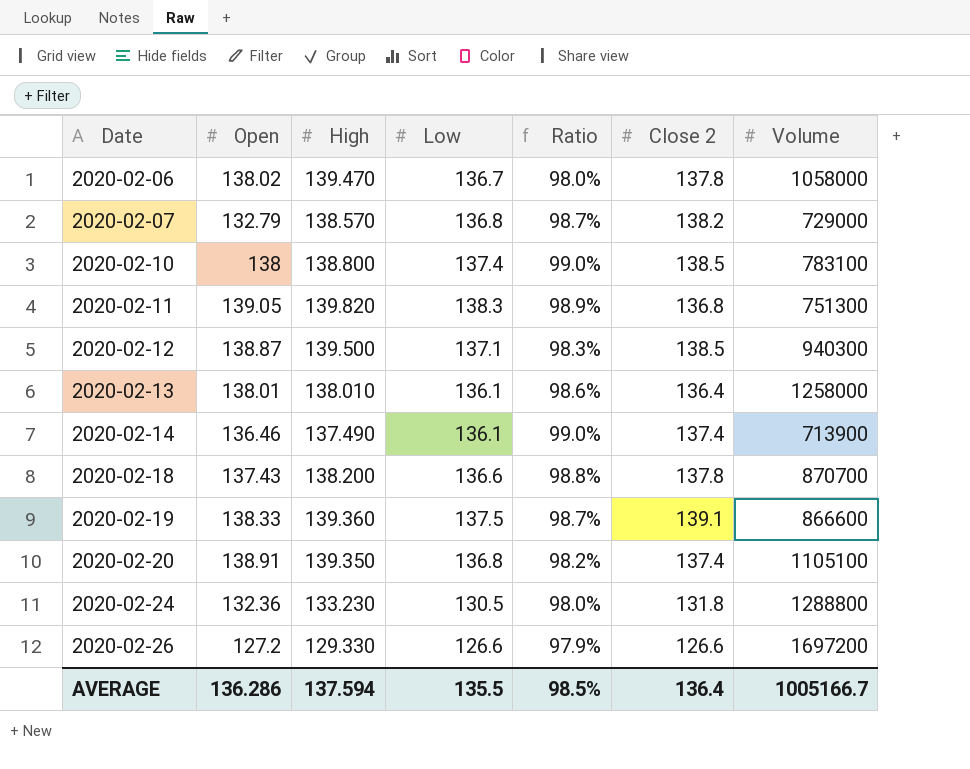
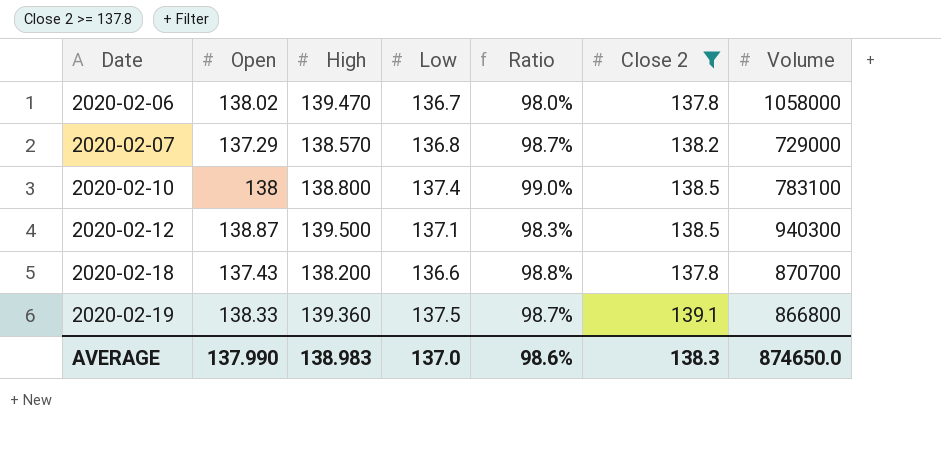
filter: none -> Close 2 >= 137.8
2020-02-07 | Open: 132.79 -> 137.29
2020-02-19 | Volume: 866600 -> 866800
AVERAGE | Open: 136.286 -> 137.990
AVERAGE | High: 137.594 -> 138.983
AVERAGE | Low: 135.5 -> 137.0
AVERAGE | Ratio: 98.5% -> 98.6%
AVERAGE | Close 2: 136.4 -> 138.3
AVERAGE | Volume: 1005166.7 -> 874650.0

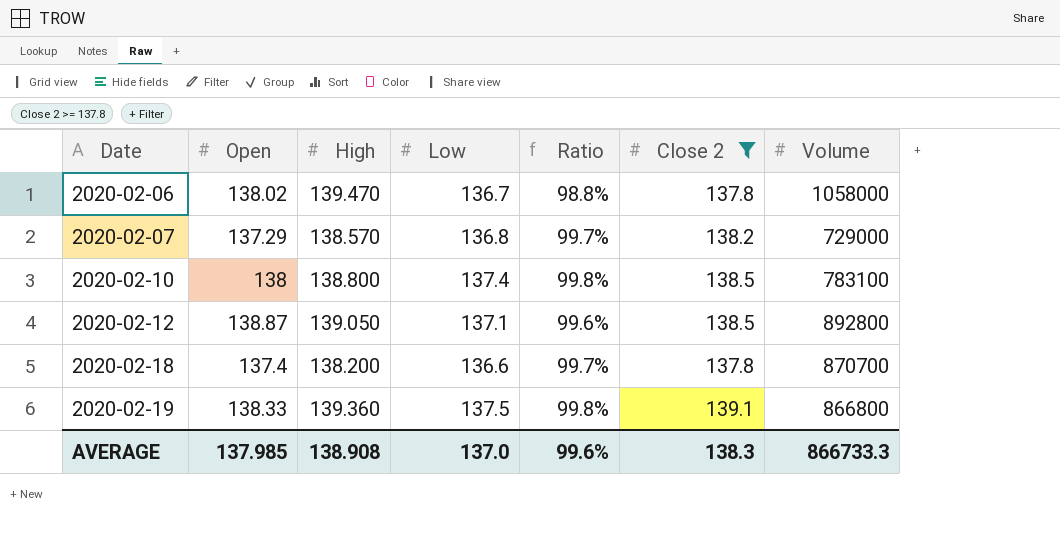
column Ratio | formula: [Low] / [High] -> [Close 2] / [High]
2020-02-12 | High: 139.500 -> 139.050
2020-02-12 | Volume: 940300 -> 892800
2020-02-18 | Open: 137.43 -> 137.4
AVERAGE | Open: 137.990 -> 137.985
AVERAGE | High: 138.983 -> 138.908
AVERAGE | Ratio: 98.6% -> 99.6%
AVERAGE | Volume: 874650.0 -> 866733.3

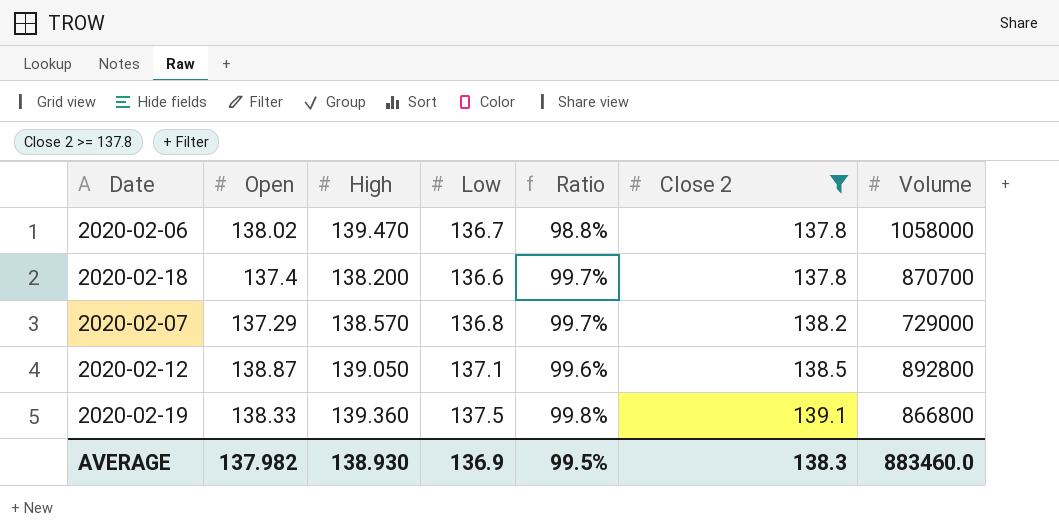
row order: Date ascending -> Close 2 ascending
row 2020-02-10: 138 | 138.800 | 137.4 | 99.8% | 138.5 | 783100 -> none
AVERAGE | Open: 137.985 -> 137.982
AVERAGE | High: 138.908 -> 138.930
AVERAGE | Low: 137.0 -> 136.9
AVERAGE | Ratio: 99.6% -> 99.5%
AVERAGE | Volume: 866733.3 -> 883460.0

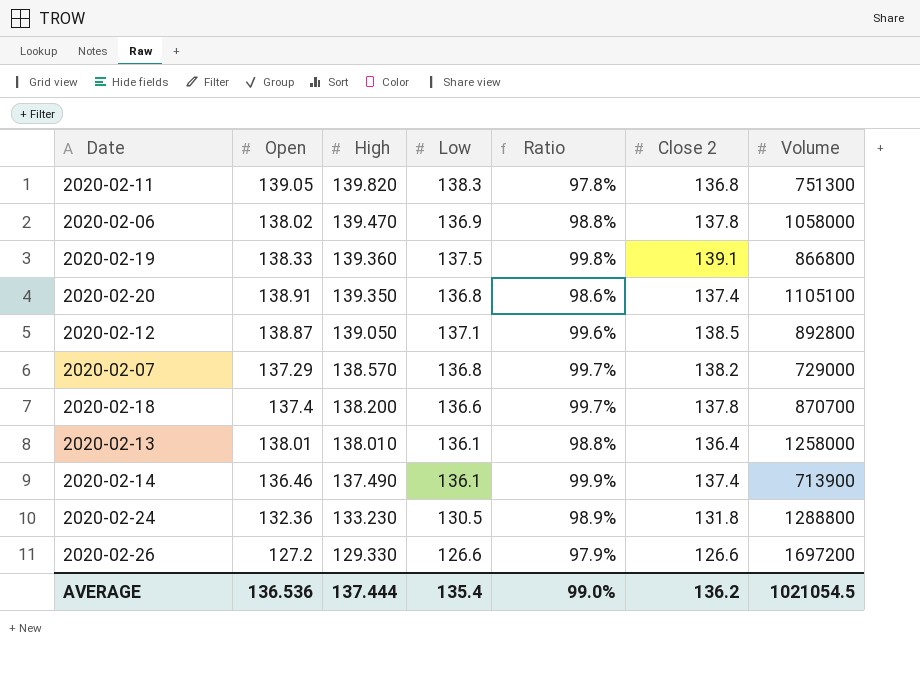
filter: Close 2 >= 137.8 -> none
row order: Close 2 ascending -> High descending
2020-02-06 | Low: 136.7 -> 136.9
AVERAGE | Open: 137.982 -> 136.536
AVERAGE | High: 138.930 -> 137.444
AVERAGE | Low: 136.9 -> 135.4
AVERAGE | Ratio: 99.5% -> 99.0%
AVERAGE | Close 2: 138.3 -> 136.2
AVERAGE | Volume: 883460.0 -> 1021054.5

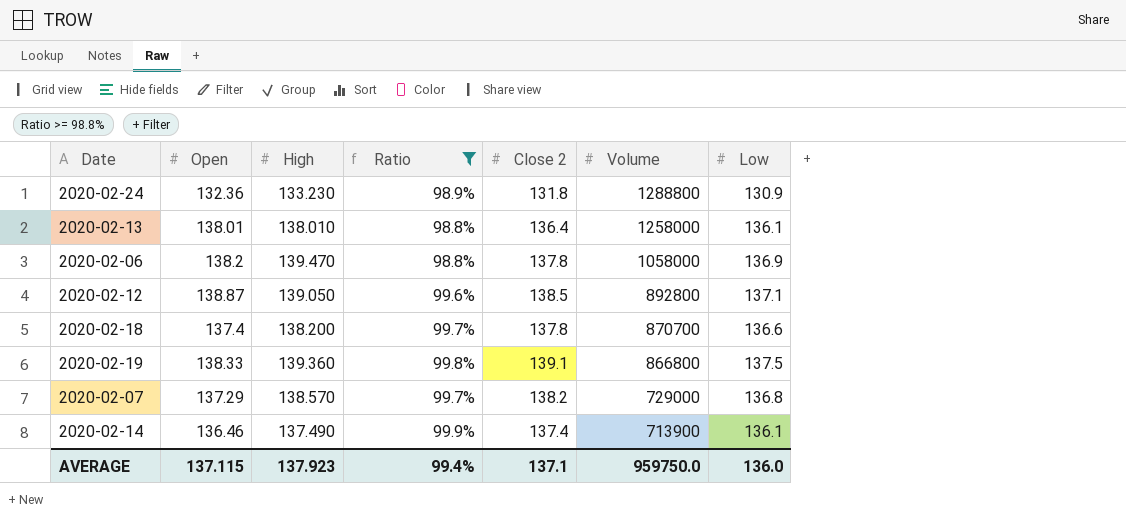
filter: none -> Ratio >= 98.8%
row order: High descending -> Volume descending
column Low | position: 4 -> 7
2020-02-24 | Low: 130.5 -> 130.9
2020-02-06 | Open: 138.02 -> 138.2
AVERAGE | Open: 136.536 -> 137.115
AVERAGE | High: 137.444 -> 137.923
AVERAGE | Ratio: 99.0% -> 99.4%
AVERAGE | Close 2: 136.2 -> 137.1
AVERAGE | Volume: 1021054.5 -> 959750.0
AVERAGE | Low: 135.4 -> 136.0

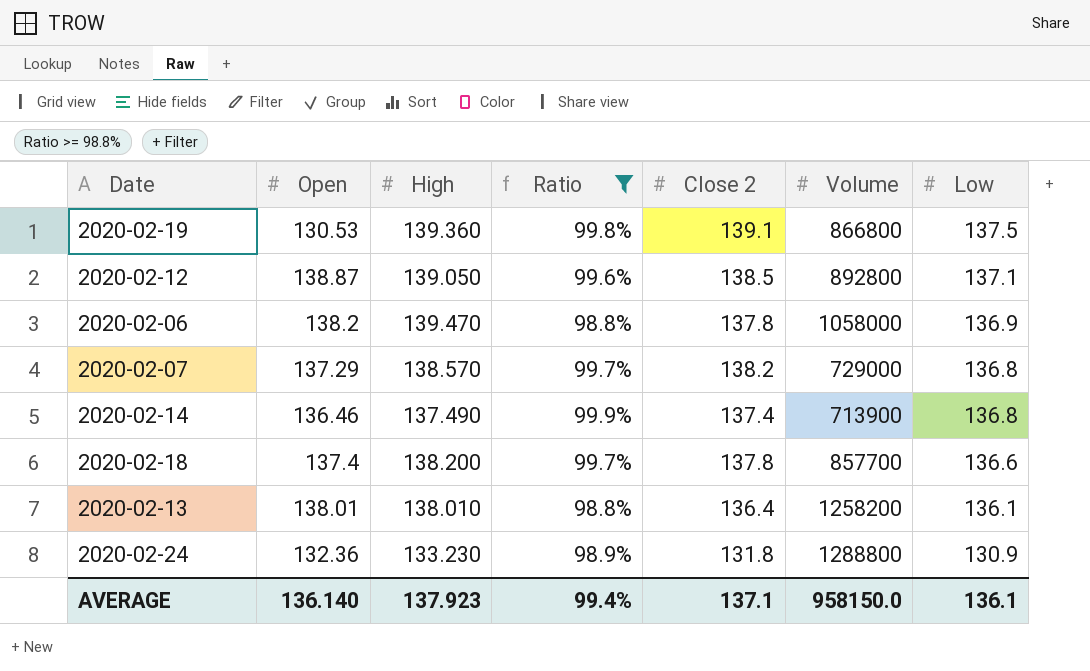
row order: Volume descending -> Low descending
2020-02-19 | Open: 138.33 -> 130.53
2020-02-14 | Low: 136.1 -> 136.8
2020-02-18 | Volume: 870700 -> 857700
2020-02-13 | Volume: 1258000 -> 1258200
AVERAGE | Open: 137.115 -> 136.140
AVERAGE | Volume: 959750.0 -> 958150.0
AVERAGE | Low: 136.0 -> 136.1

